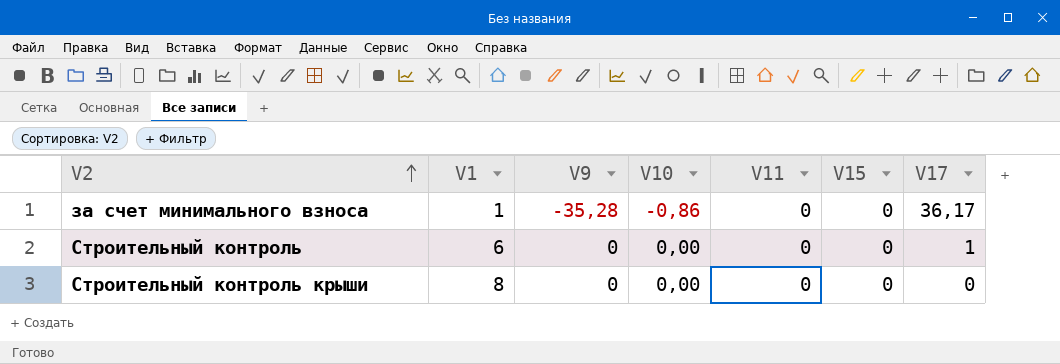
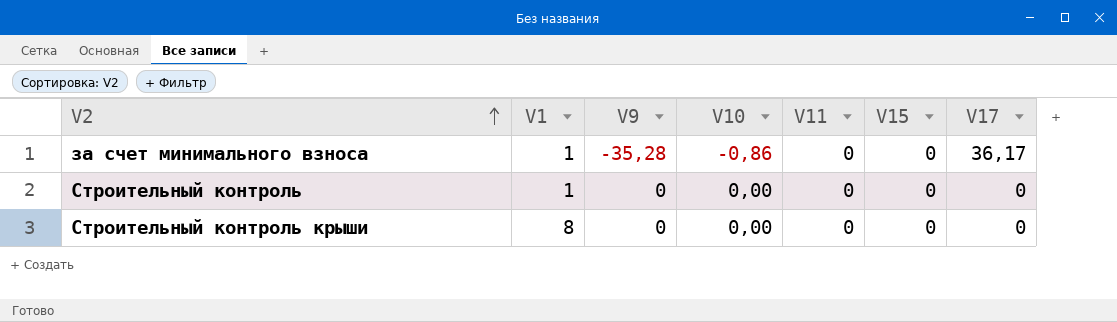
Строительный контроль | V1: 6 -> 1
Строительный контроль | V17: 1 -> 0

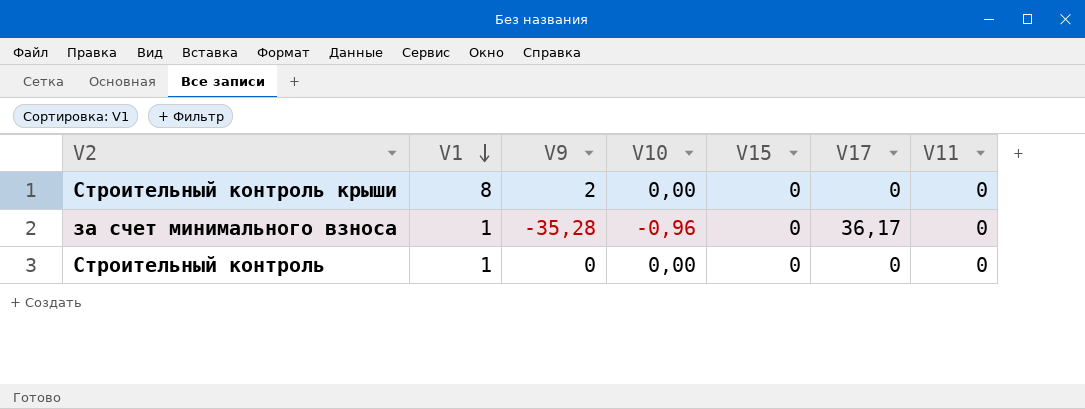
row order: V2 ascending -> V1 descending
column V11 | position: 5 -> 7
Строительный контроль крыши | V9: 0 -> 2
за счет минимального взноса | V10: -0,86 -> -0,96

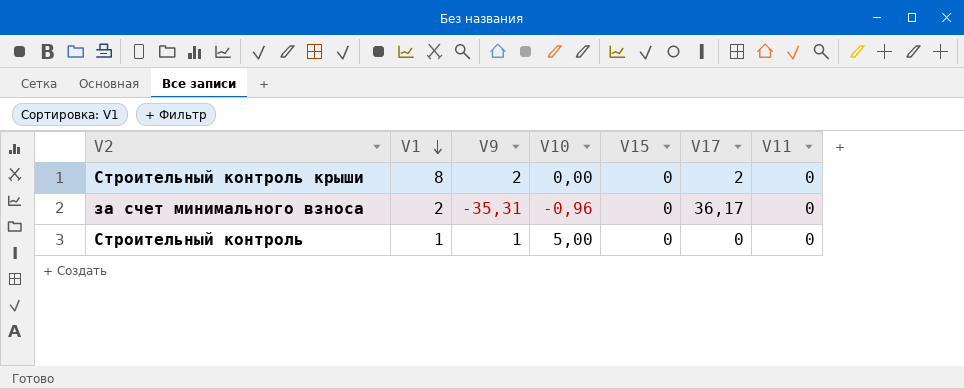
Строительный контроль крыши | V17: 0 -> 2
за счет минимального взноса | V1: 1 -> 2
за счет минимального взноса | V9: -35,28 -> -35,31
Строительный контроль | V9: 0 -> 1
Строительный контроль | V10: 0,00 -> 5,00

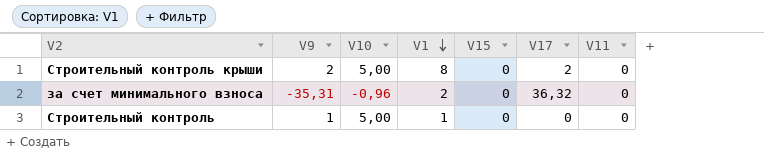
column V1 | position: 2 -> 4
Строительный контроль крыши | V10: 0,00 -> 5,00
за счет минимального взноса | V17: 36,17 -> 36,32

